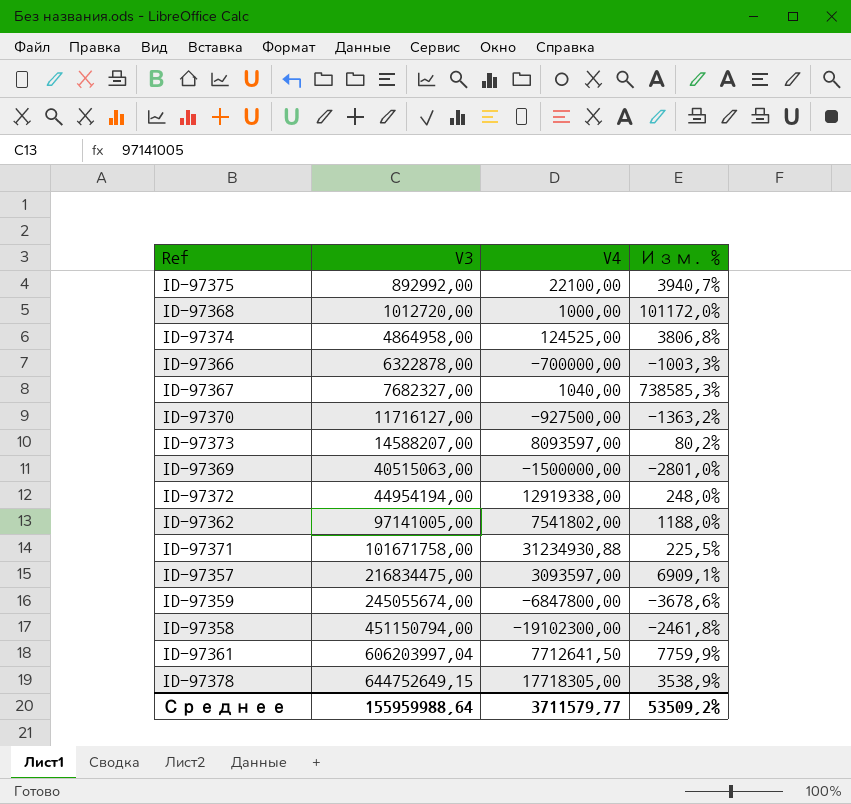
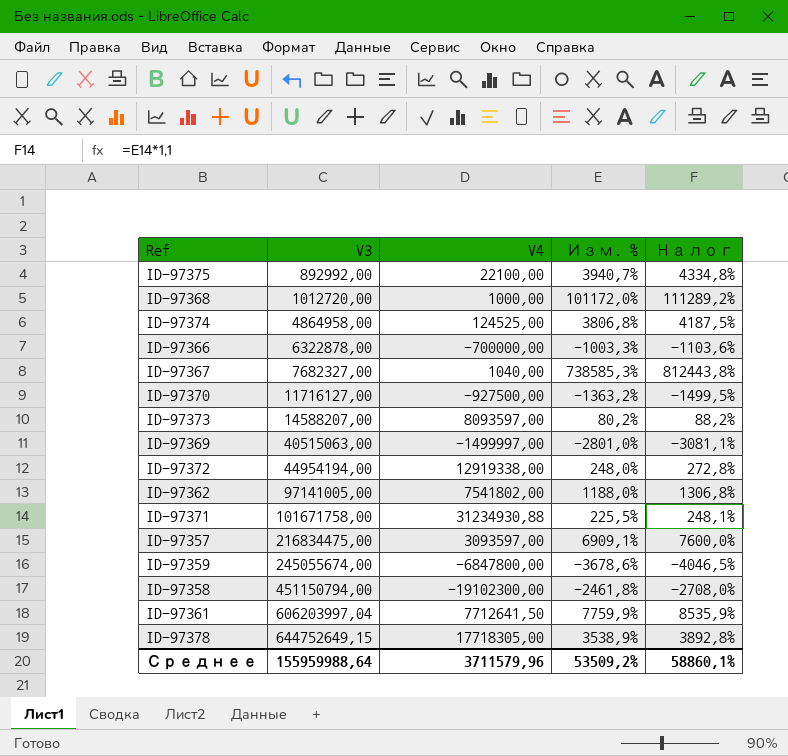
column Налог | formula: none -> [Изм. %] * 1,1
ID-97369 | V4: -1500000,00 -> -1499997,00
Среднее | V4: 3711579,77 -> 3711579,96

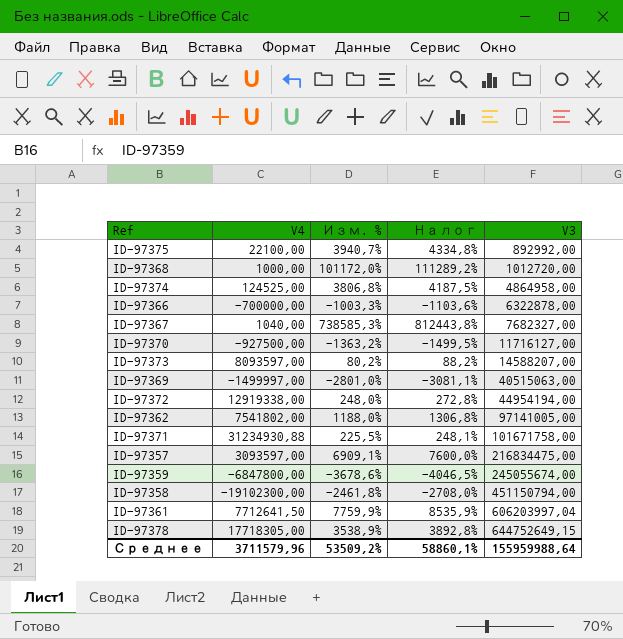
column V3 | position: 2 -> 5

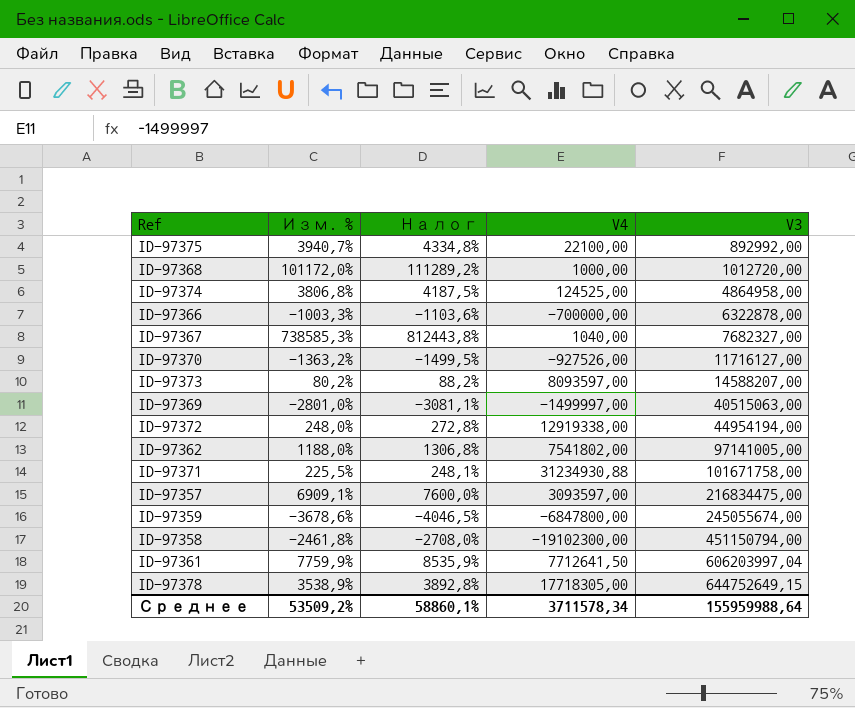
column V4 | position: 2 -> 4
ID-97370 | V4: -927500,00 -> -927526,00
Среднее | V4: 3711579,96 -> 3711578,34

